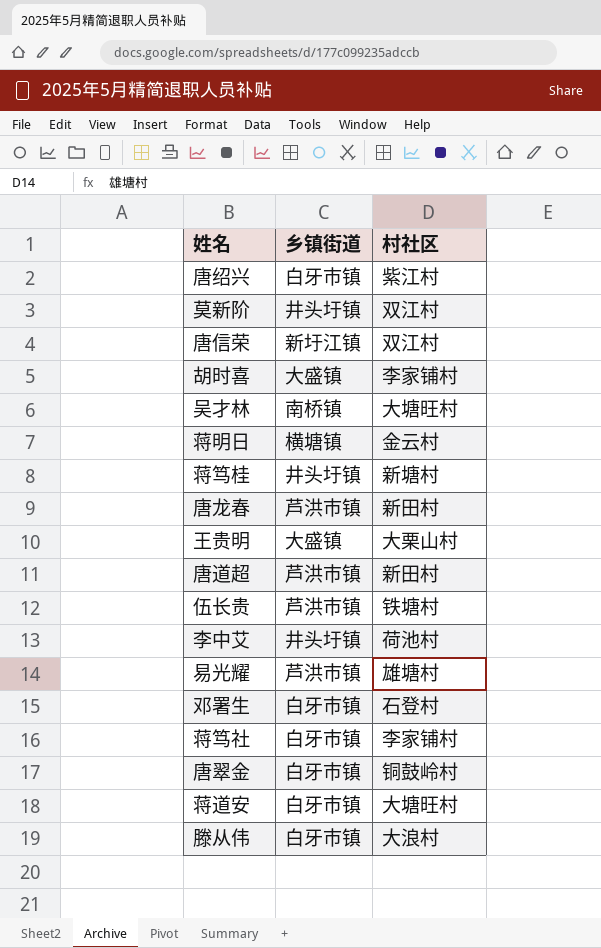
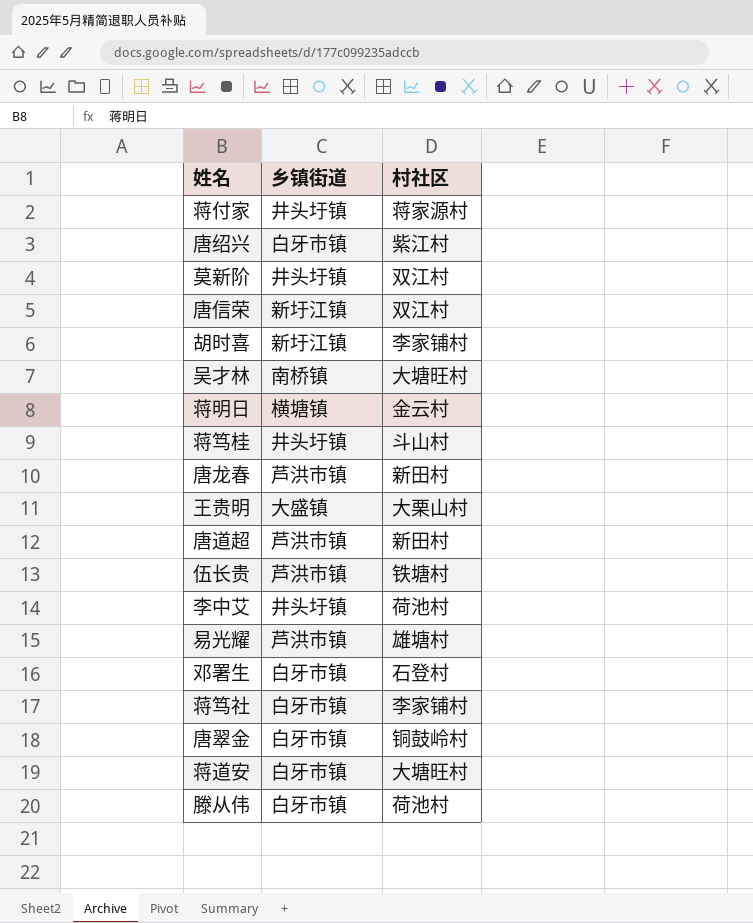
row 蒋付家: none -> 井头圩镇 | 蒋家源村
胡时喜 | 乡镇街道: 大盛镇 -> 新圩江镇
蒋笃桂 | 村社区: 新塘村 -> 斗山村
滕从伟 | 村社区: 大浪村 -> 荷池村

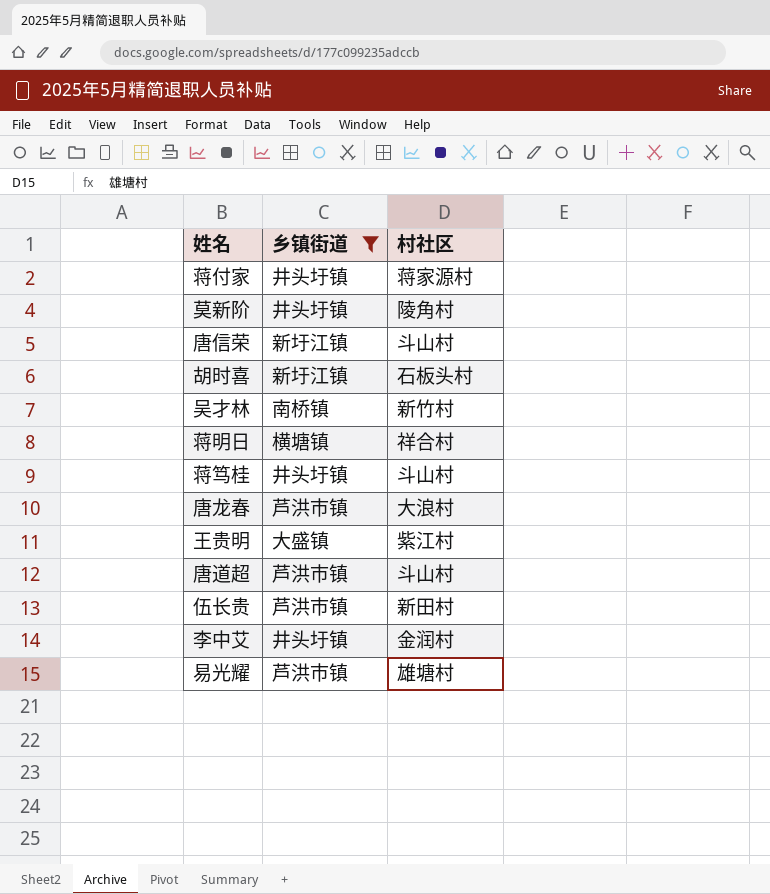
filter: none -> 乡镇街道 != 白牙市镇
莫新阶 | 村社区: 双江村 -> 陵角村
唐信荣 | 村社区: 双江村 -> 斗山村
胡时喜 | 村社区: 李家铺村 -> 石板头村
吴才林 | 村社区: 大塘旺村 -> 新竹村
蒋明日 | 村社区: 金云村 -> 祥合村
唐龙春 | 村社区: 新田村 -> 大浪村
王贵明 | 村社区: 大栗山村 -> 紫江村
唐道超 | 村社区: 新田村 -> 斗山村
伍长贵 | 村社区: 铁塘村 -> 新田村
李中艾 | 村社区: 荷池村 -> 金润村

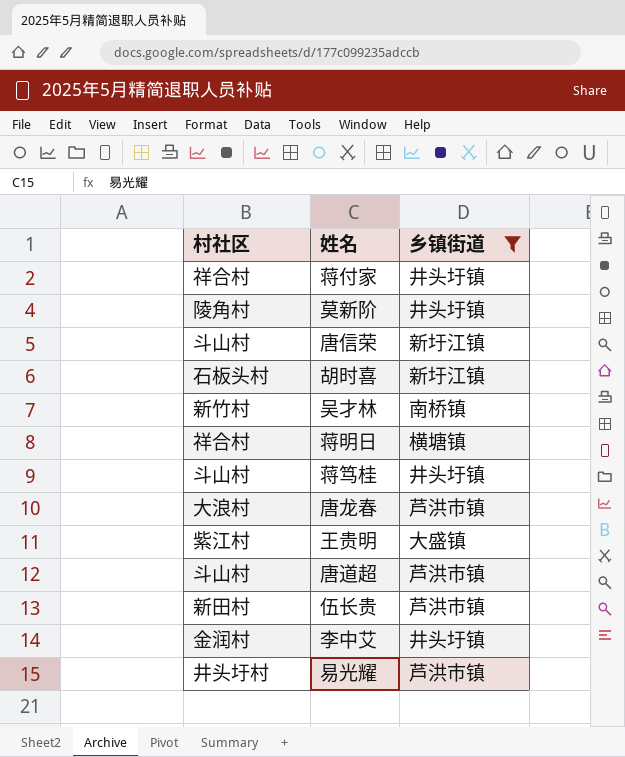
column 村社区 | position: 3 -> 1
蒋付家 | 村社区: 蒋家源村 -> 祥合村
易光耀 | 村社区: 雄塘村 -> 井头圩村

